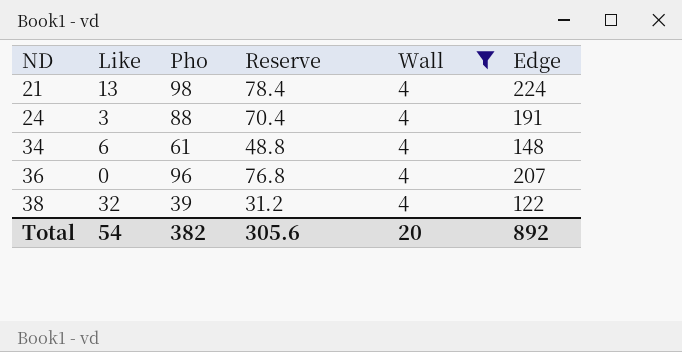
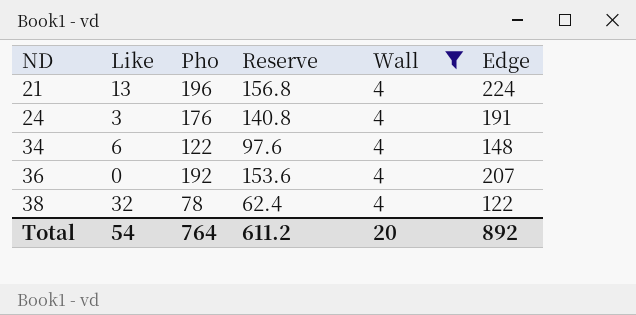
21 | Pho: 98 -> 196
21 | Reserve: 78.4 -> 156.8
24 | Pho: 88 -> 176
24 | Reserve: 70.4 -> 140.8
34 | Pho: 61 -> 122
34 | Reserve: 48.8 -> 97.6
36 | Pho: 96 -> 192
36 | Reserve: 76.8 -> 153.6
38 | Pho: 39 -> 78
38 | Reserve: 31.2 -> 62.4
Total | Pho: 382 -> 764
Total | Reserve: 305.6 -> 611.2

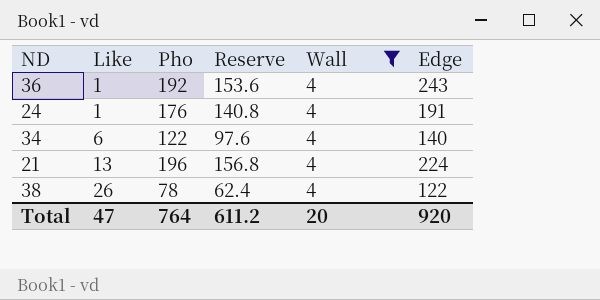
row order: ND ascending -> Like ascending
36 | Like: 0 -> 1
36 | Edge: 207 -> 243
24 | Like: 3 -> 1
34 | Edge: 148 -> 140
38 | Like: 32 -> 26
Total | Like: 54 -> 47
Total | Edge: 892 -> 920

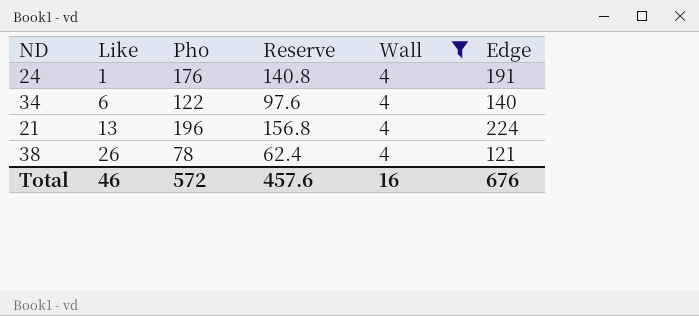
row 36: 1 | 192 | 153.6 | 4 | 243 -> none
38 | Edge: 122 -> 121
Total | Like: 47 -> 46
Total | Pho: 764 -> 572
Total | Reserve: 611.2 -> 457.6
Total | Wall: 20 -> 16
Total | Edge: 920 -> 676

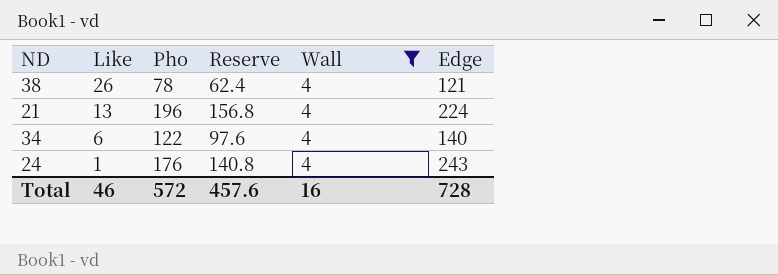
row order: Like ascending -> Like descending
24 | Edge: 191 -> 243
Total | Edge: 676 -> 728

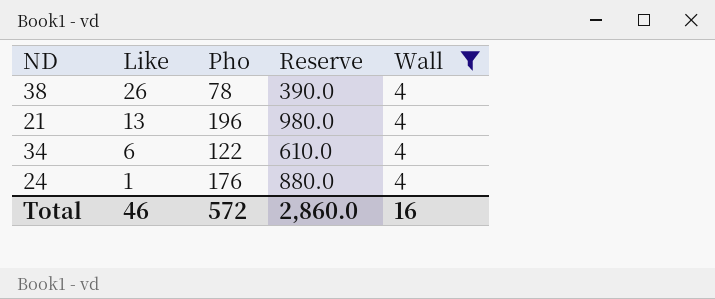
column Edge | position: 6 -> none
column Reserve | formula: [Pho] * 0.8 -> [Pho] * 5
Total | Reserve: 457.6 -> 2,860.0

